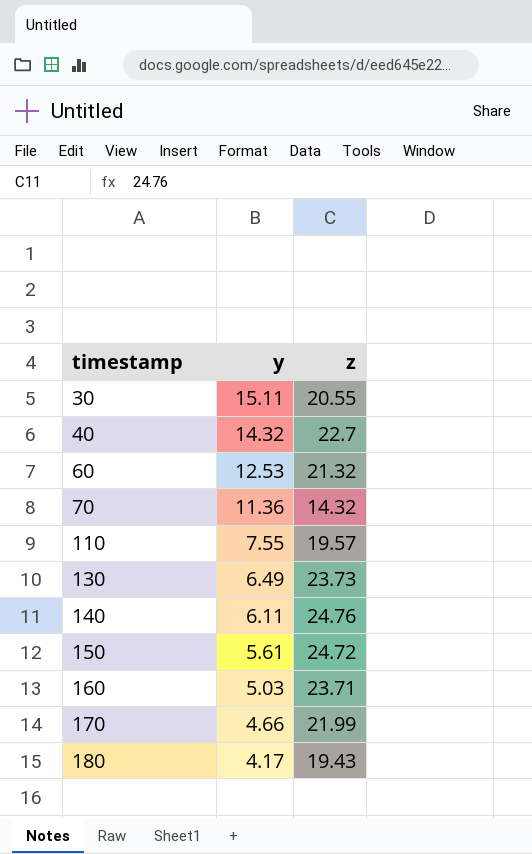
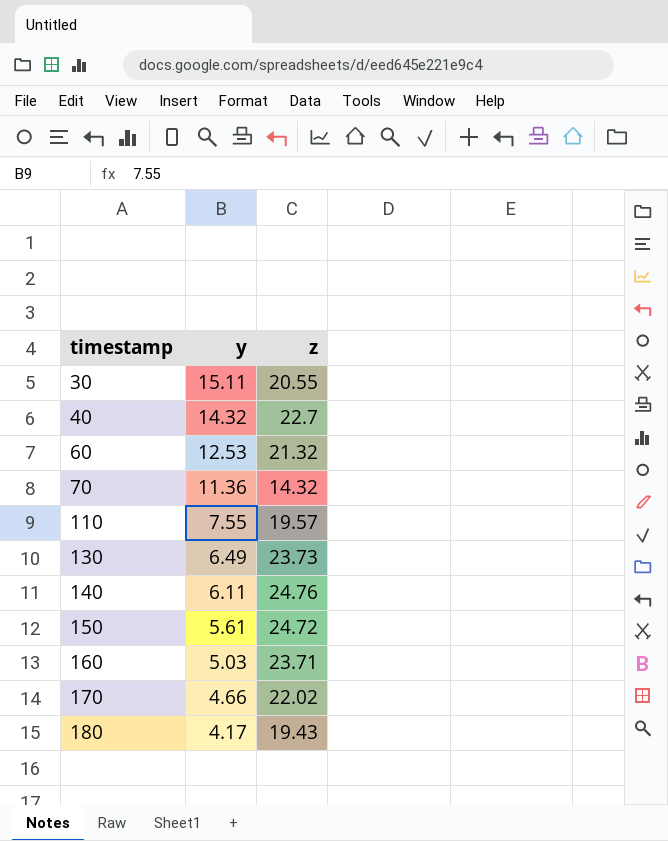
170 | z: 21.99 -> 22.02

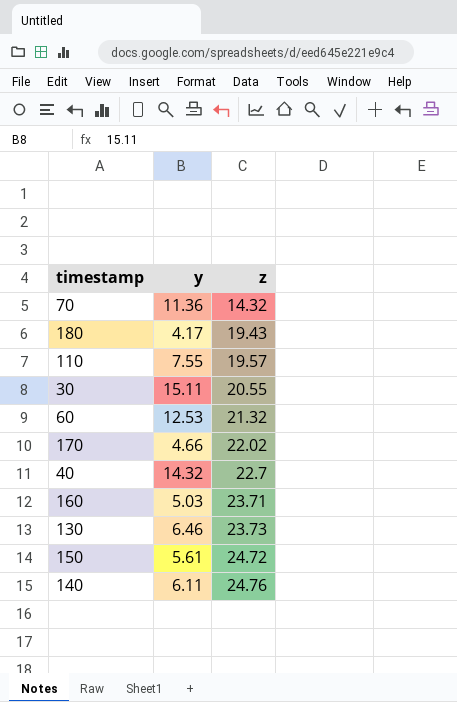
row order: timestamp ascending -> z ascending
130 | y: 6.49 -> 6.46

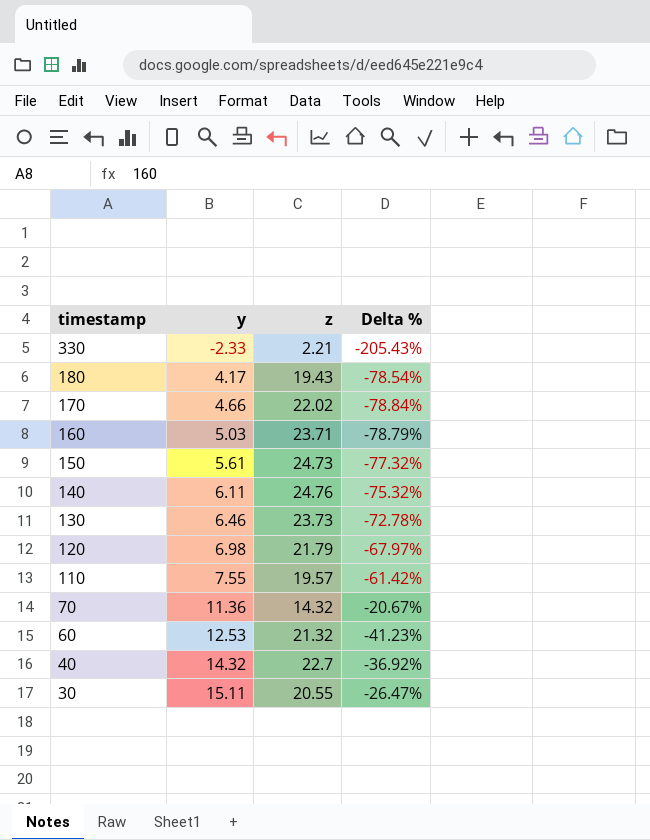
row order: z ascending -> timestamp descending
column Delta % | formula: none -> ([y] - [z]) / [z]
row 330: none -> -2.33 | 2.21 | -205.43%
150 | z: 24.72 -> 24.73
row 120: none -> 6.98 | 21.79 | -67.97%

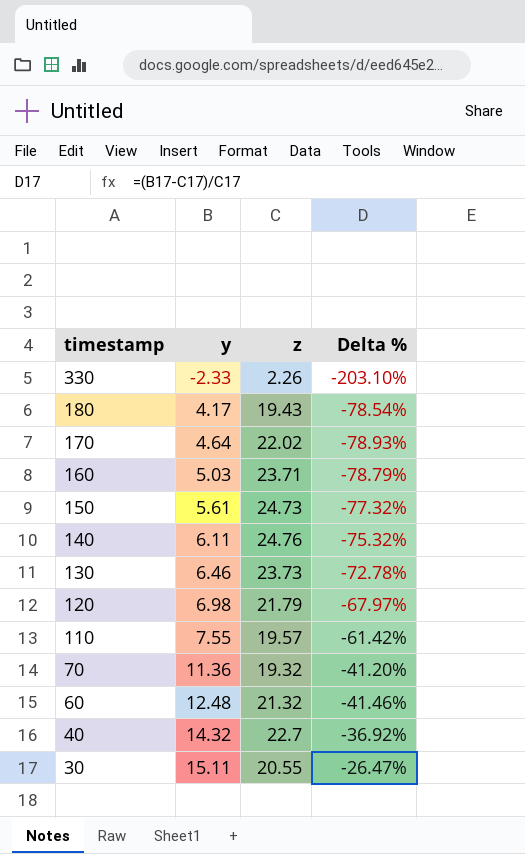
330 | z: 2.21 -> 2.26
330 | Delta %: -205.43% -> -203.10%
170 | y: 4.66 -> 4.64
170 | Delta %: -78.84% -> -78.93%
70 | z: 14.32 -> 19.32
70 | Delta %: -20.67% -> -41.20%
60 | y: 12.53 -> 12.48
60 | Delta %: -41.23% -> -41.46%

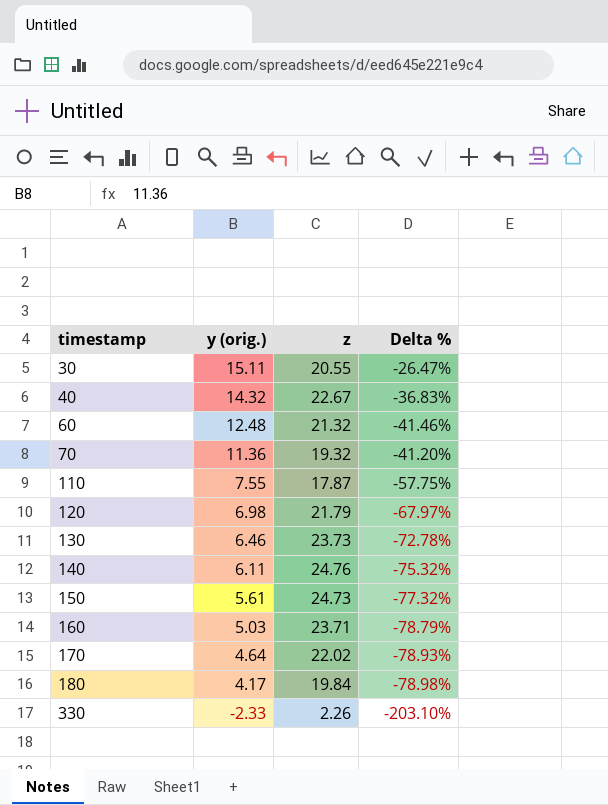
row order: timestamp descending -> timestamp ascending
column name: y -> y (orig.)
40 | z: 22.7 -> 22.67
40 | Delta %: -36.92% -> -36.83%
110 | z: 19.57 -> 17.87
110 | Delta %: -61.42% -> -57.75%
180 | z: 19.43 -> 19.84
180 | Delta %: -78.54% -> -78.98%

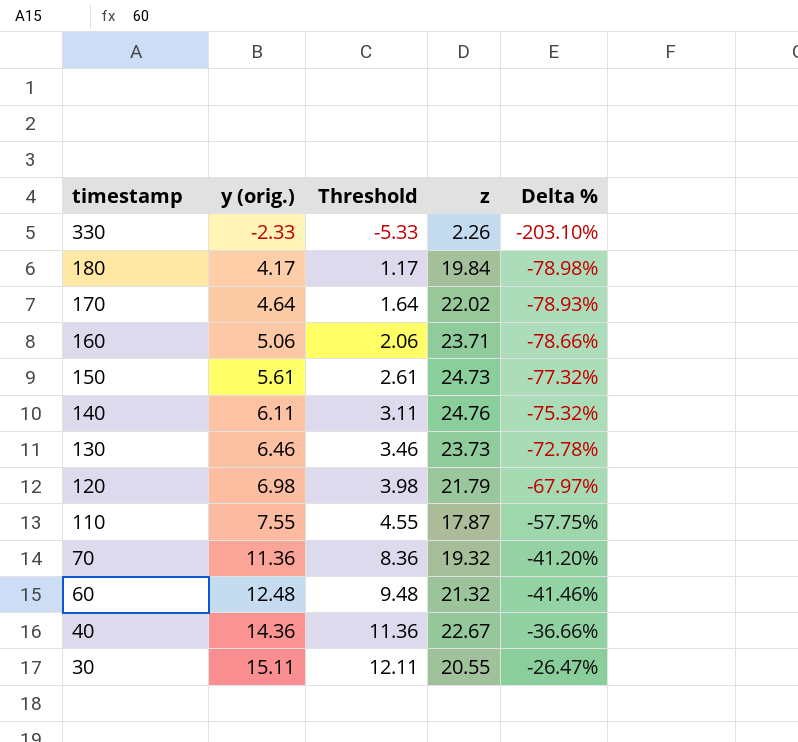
row order: timestamp ascending -> timestamp descending
column Threshold | formula: none -> [y (orig.)] - 3
160 | y (orig.): 5.03 -> 5.06
160 | Delta %: -78.79% -> -78.66%
40 | y (orig.): 14.32 -> 14.36
40 | Delta %: -36.83% -> -36.66%

